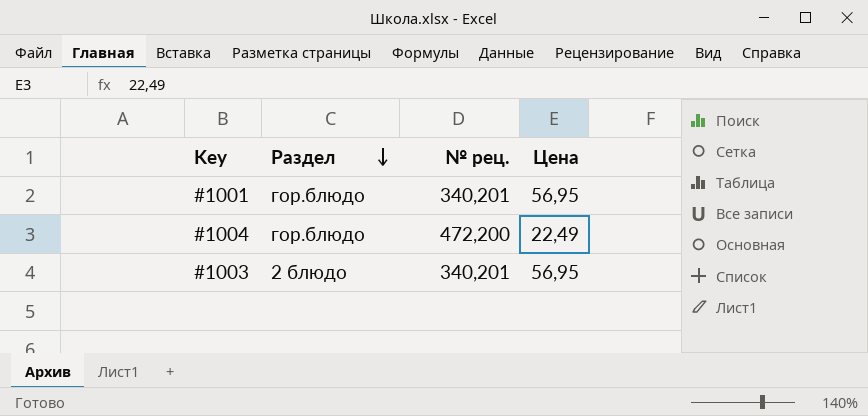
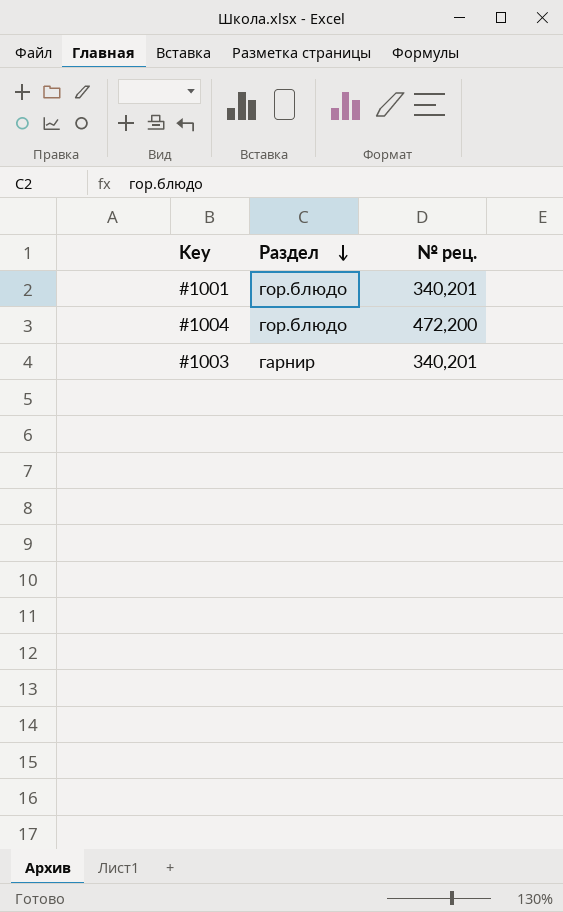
column Цена | position: 4 -> none
#1003 | Раздел: 2 блюдо -> гарнир

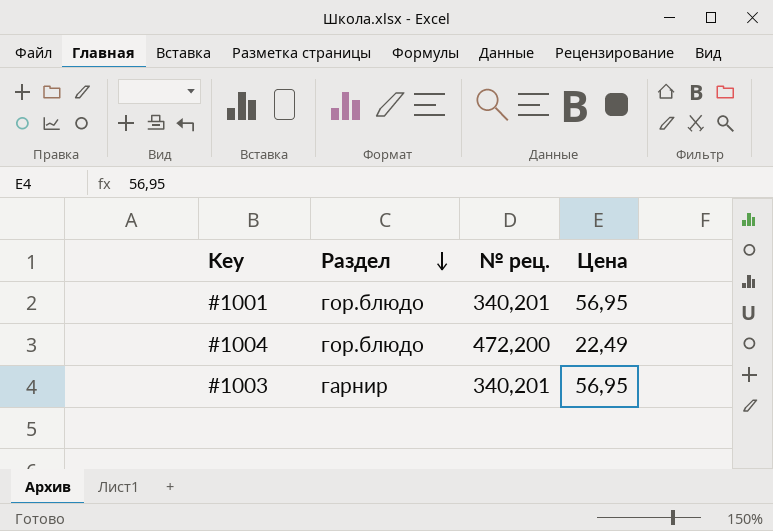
column Цена | position: none -> 4

